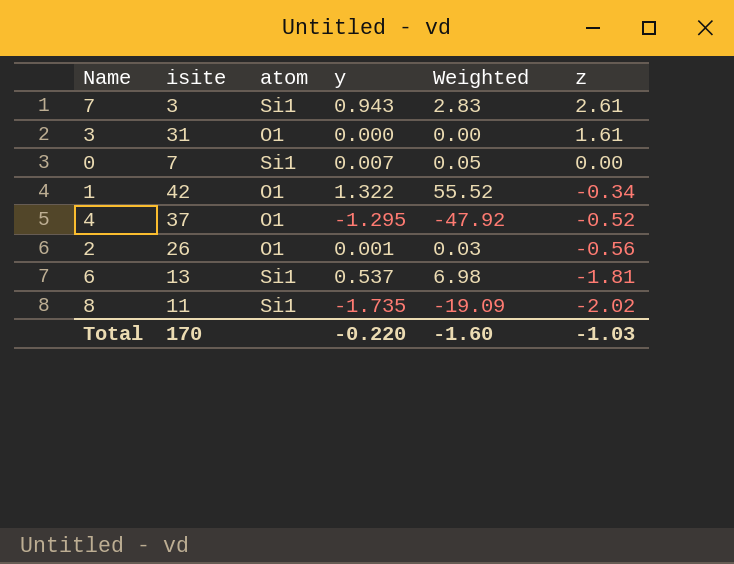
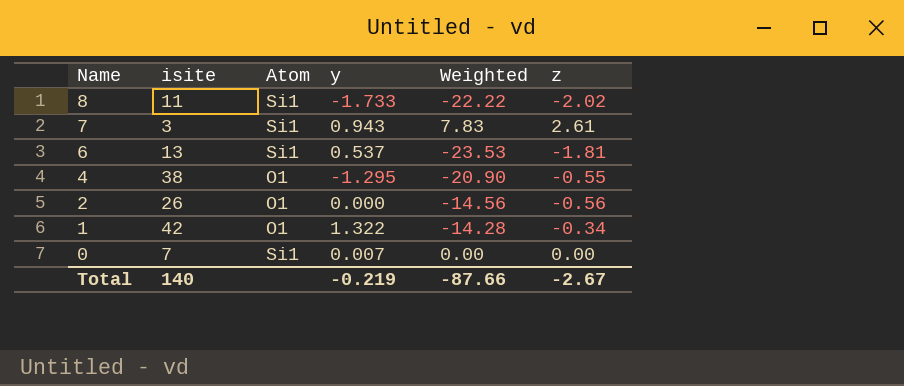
row order: z descending -> Name descending
column name: atom -> Atom
column Weighted | formula: [isite] * [y] -> [isite] * [z]
row 3: 31 | O1 | 0.000 | 0.00 | 1.61 -> none
8 | y: -1.735 -> -1.733
4 | isite: 37 -> 38
4 | z: -0.52 -> -0.55
2 | y: 0.001 -> 0.000
Total | isite: 170 -> 140
Total | y: -0.220 -> -0.219
Total | Weighted: -1.60 -> -87.66
Total | z: -1.03 -> -2.67

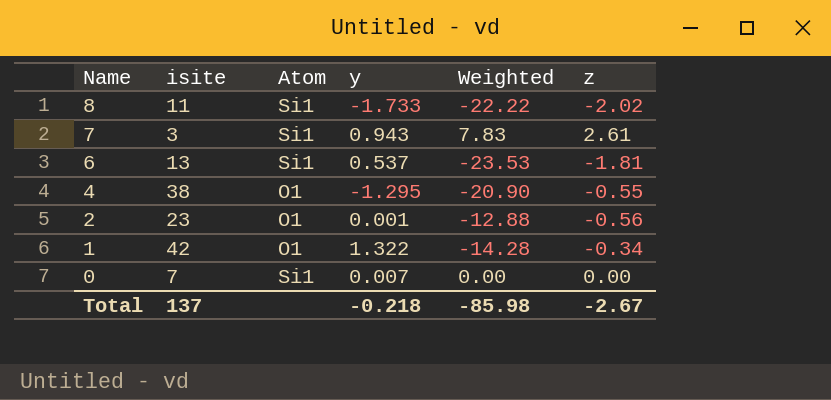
2 | isite: 26 -> 23
2 | y: 0.000 -> 0.001
2 | Weighted: -14.56 -> -12.88
Total | isite: 140 -> 137
Total | y: -0.219 -> -0.218
Total | Weighted: -87.66 -> -85.98

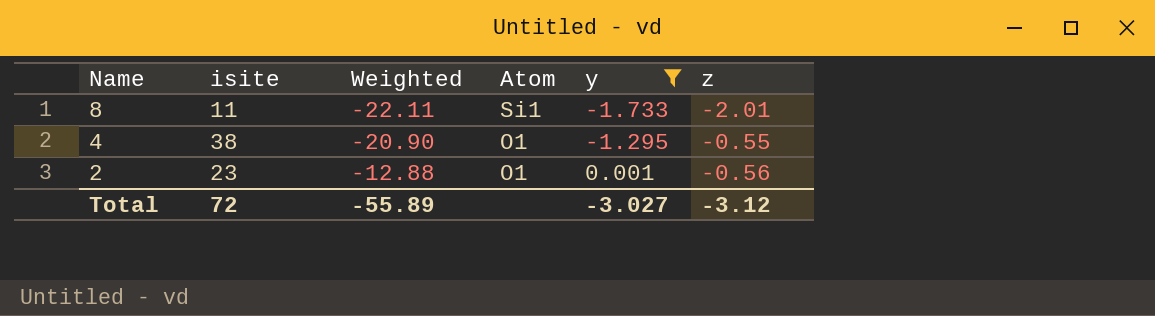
filter: none -> y <= 0.001
column Weighted | position: 5 -> 3
8 | Weighted: -22.22 -> -22.11
8 | z: -2.02 -> -2.01
Total | isite: 137 -> 72
Total | Weighted: -85.98 -> -55.89
Total | y: -0.218 -> -3.027
Total | z: -2.67 -> -3.12

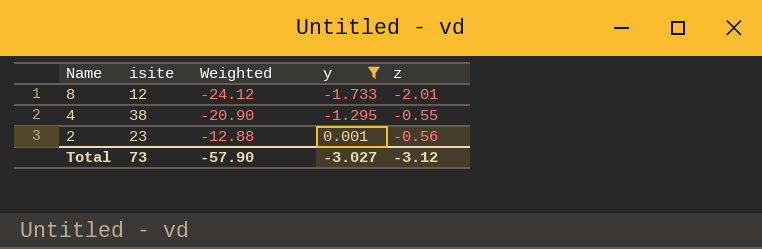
column Atom | position: 4 -> none
8 | isite: 11 -> 12
8 | Weighted: -22.11 -> -24.12
Total | isite: 72 -> 73
Total | Weighted: -55.89 -> -57.90

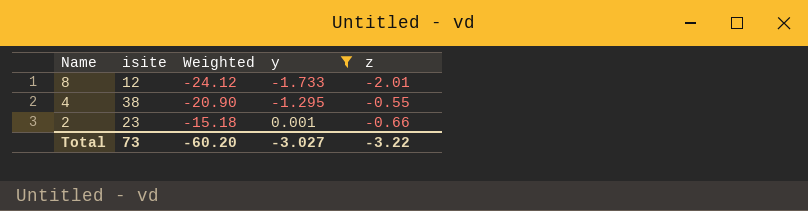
2 | Weighted: -12.88 -> -15.18
2 | z: -0.56 -> -0.66
Total | Weighted: -57.90 -> -60.20
Total | z: -3.12 -> -3.22

